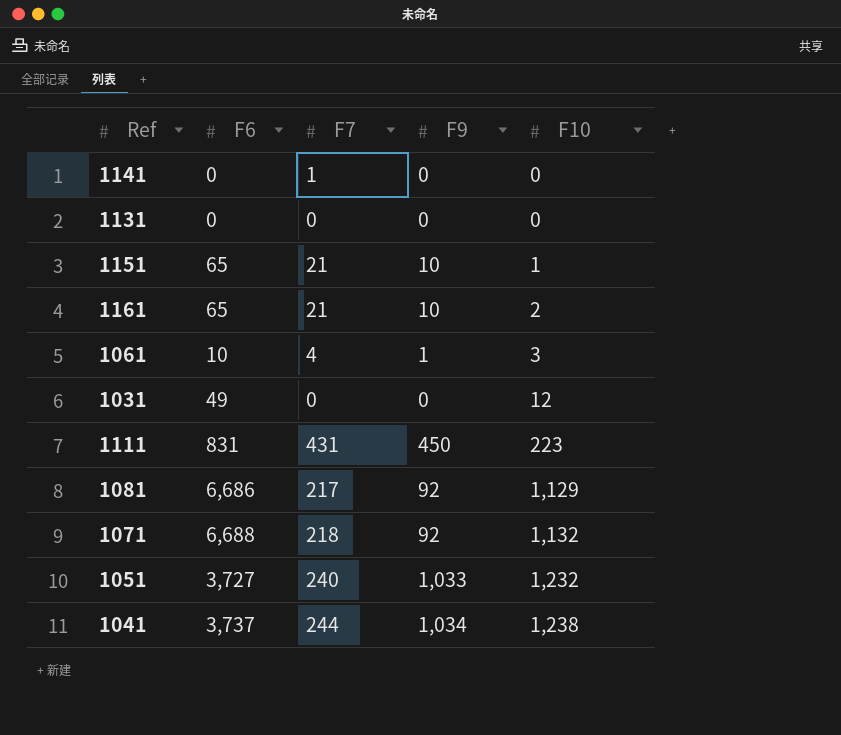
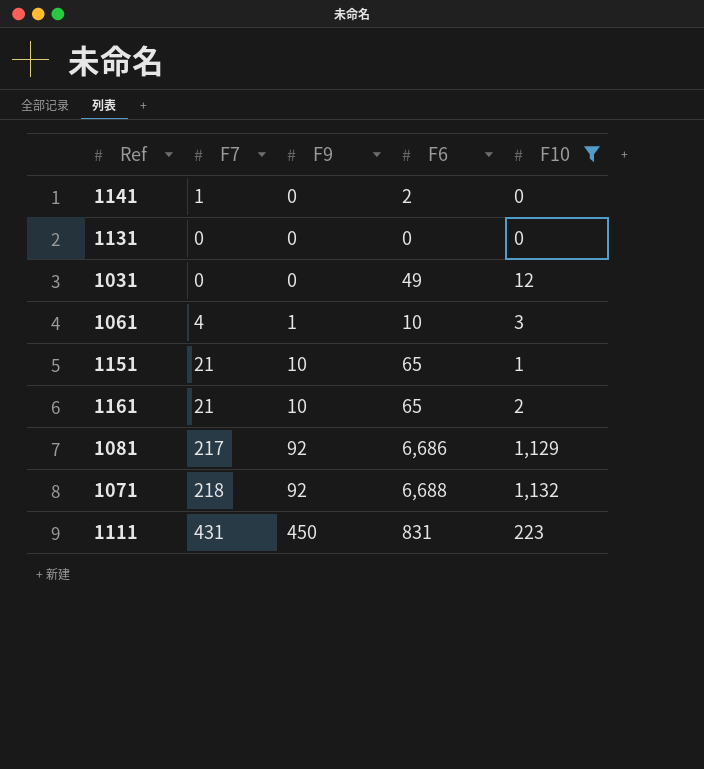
filter: none -> F10 <= 1,132
row order: F10 ascending -> F9 ascending
column F6 | position: 2 -> 4
1141 | F6: 0 -> 2

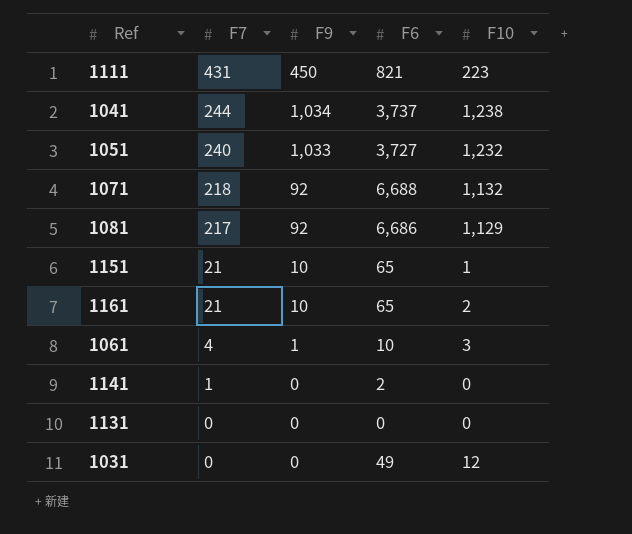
filter: F10 <= 1,132 -> none
row order: F9 ascending -> F7 descending
1111 | F6: 831 -> 821

